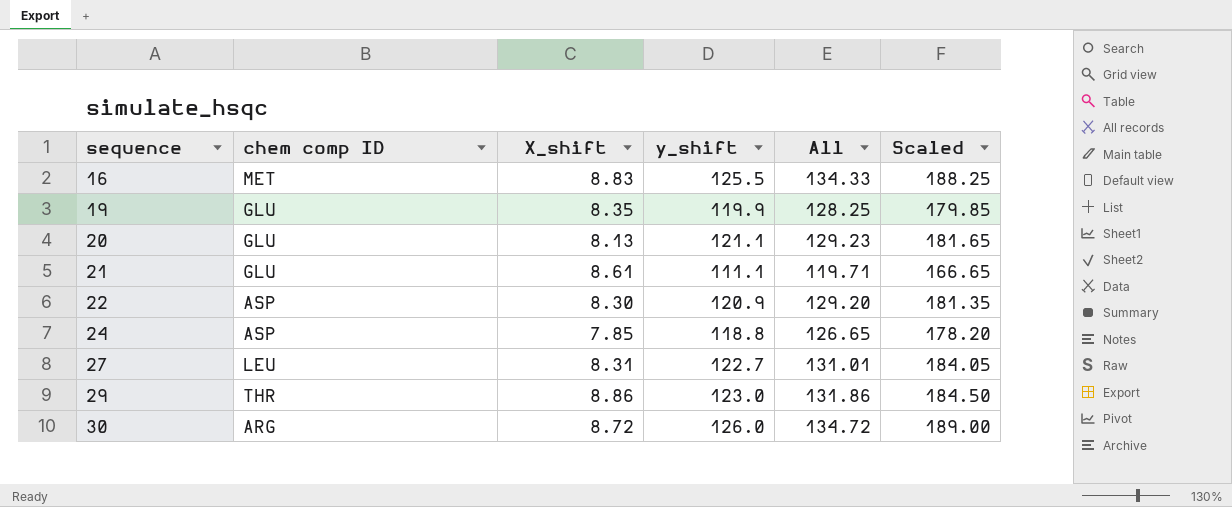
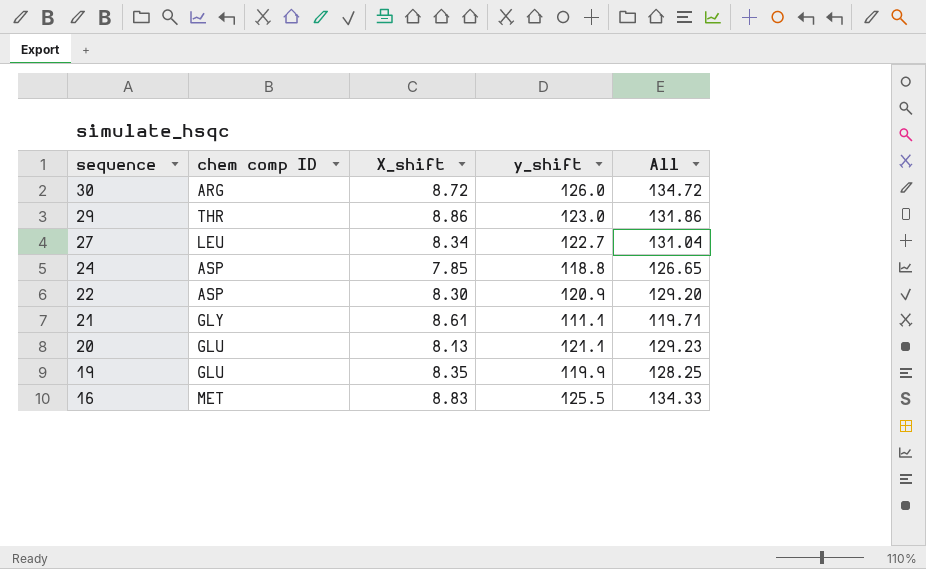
row order: sequence ascending -> sequence descending
column Scaled | formula: [y_shift] * 1.5 -> none
27 | X_shift: 8.31 -> 8.34
27 | All: 131.01 -> 131.04
21 | chem comp ID: GLU -> GLY

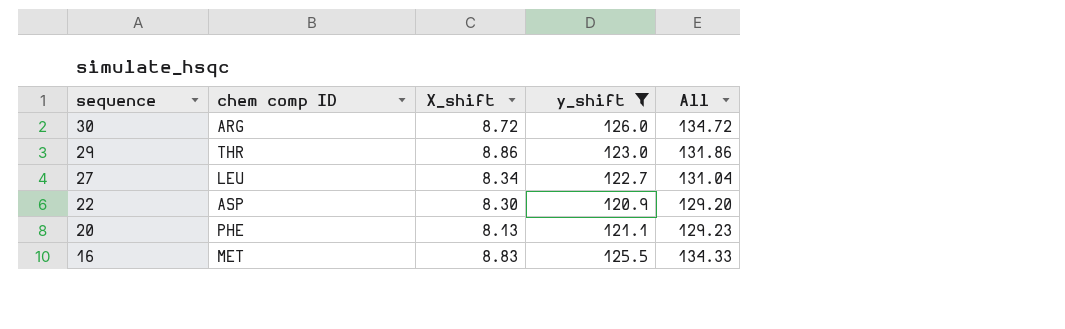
filter: none -> y_shift >= 120.9
20 | chem comp ID: GLU -> PHE

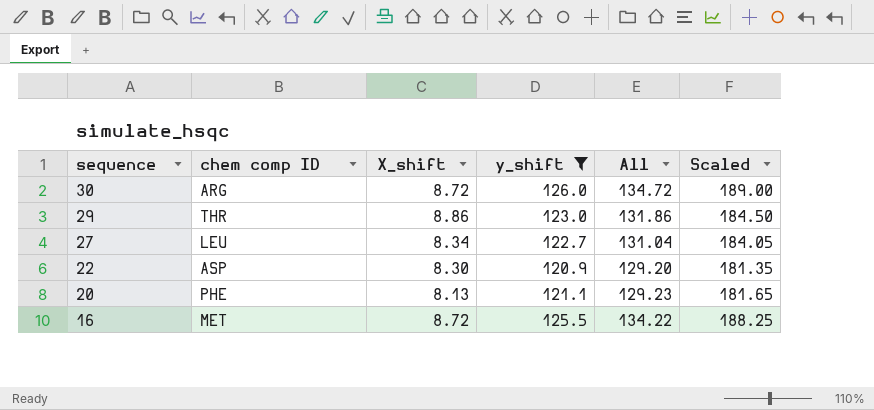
column Scaled | formula: none -> [y_shift] * 1.5
16 | X_shift: 8.83 -> 8.72
16 | All: 134.33 -> 134.22

